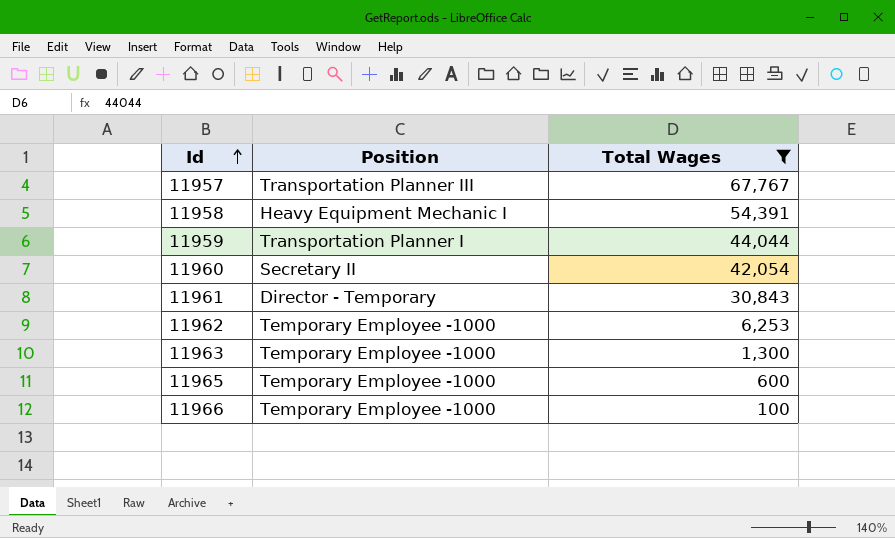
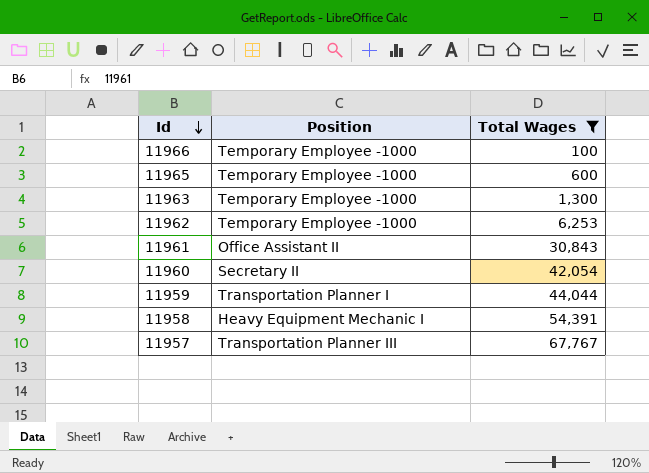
row order: Id ascending -> Id descending
11961 | Position: Director - Temporary -> Office Assistant II

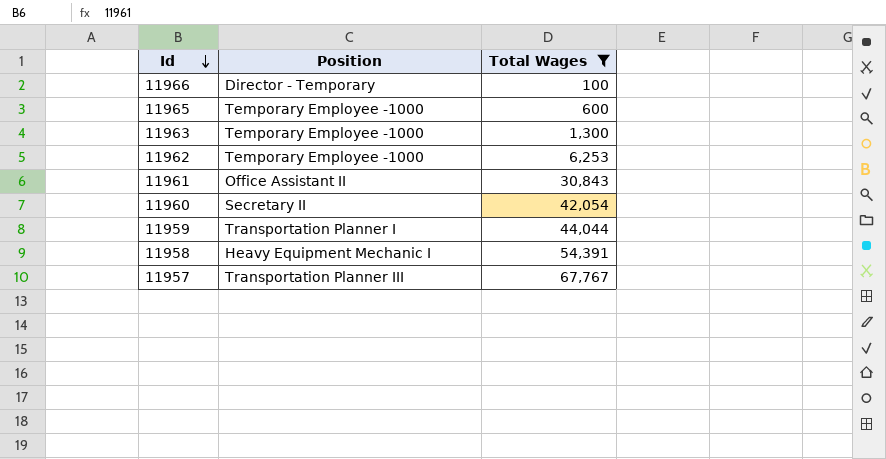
11966 | Position: Temporary Employee -1000 -> Director - Temporary

